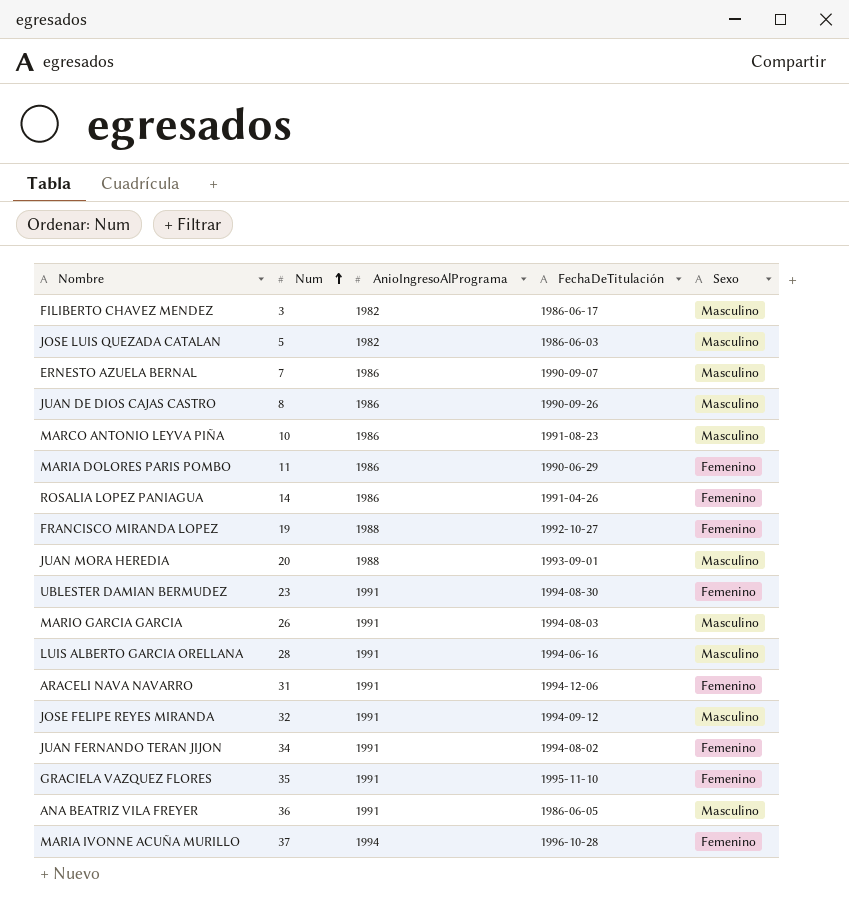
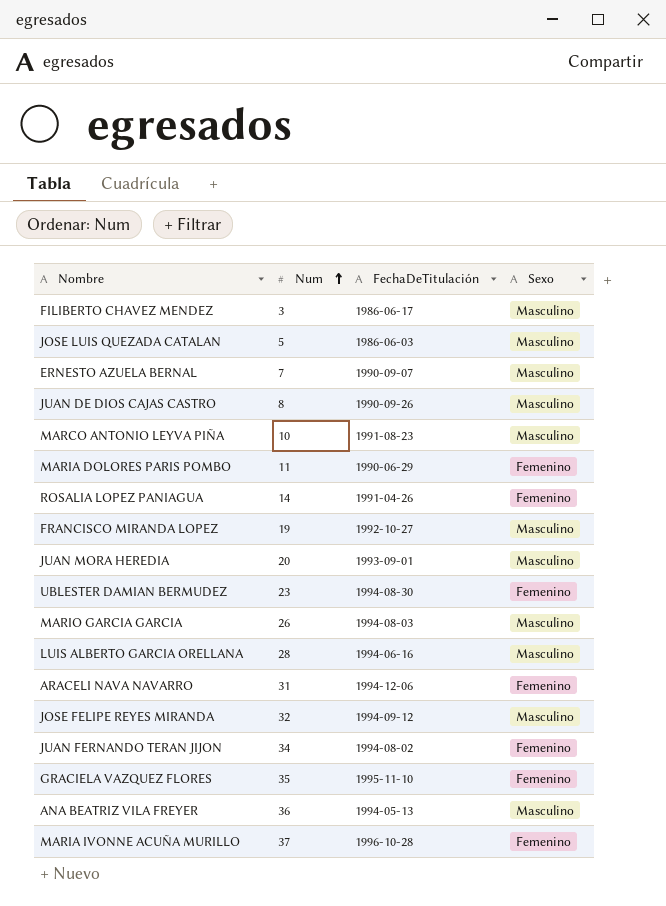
column AnioIngresoAlPrograma | position: 3 -> none
FRANCISCO MIRANDA LOPEZ | Sexo: Femenino -> Masculino
ANA BEATRIZ VILA FREYER | FechaDeTitulación: 1986-06-05 -> 1994-05-13

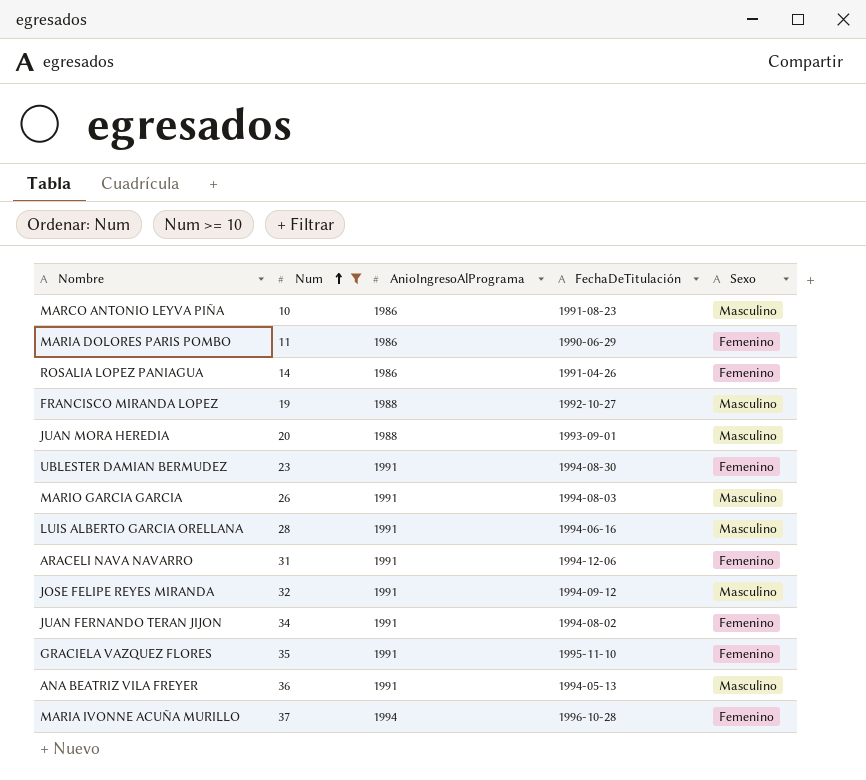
filter: none -> Num >= 10
column AnioIngresoAlPrograma | position: none -> 3

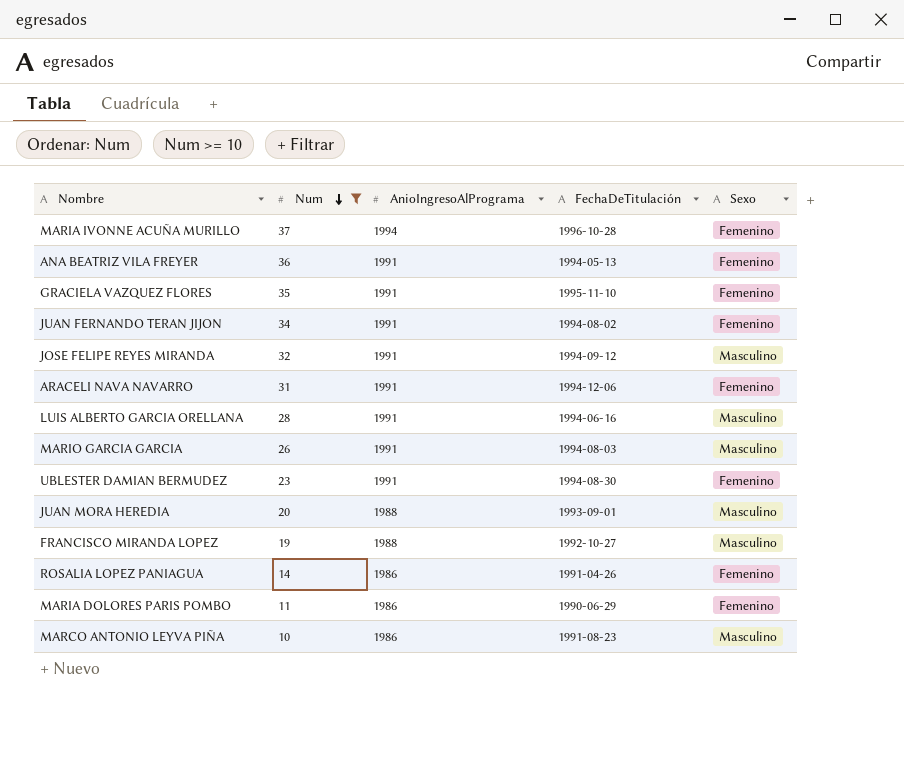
row order: Num ascending -> Num descending
ANA BEATRIZ VILA FREYER | Sexo: Masculino -> Femenino

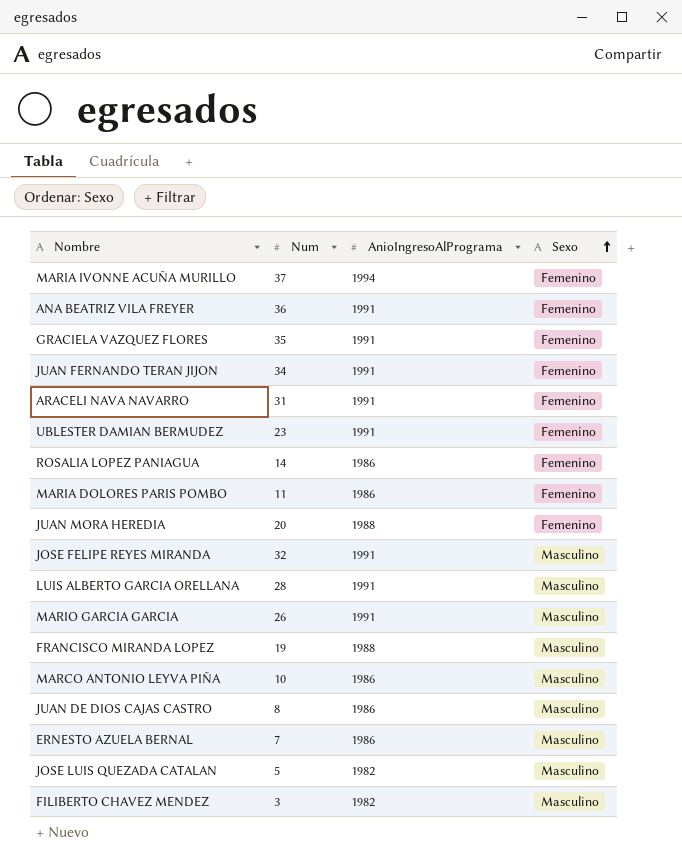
filter: Num >= 10 -> none
row order: Num descending -> Sexo ascending
column FechaDeTitulación | position: 4 -> none
JUAN MORA HEREDIA | Sexo: Masculino -> Femenino

